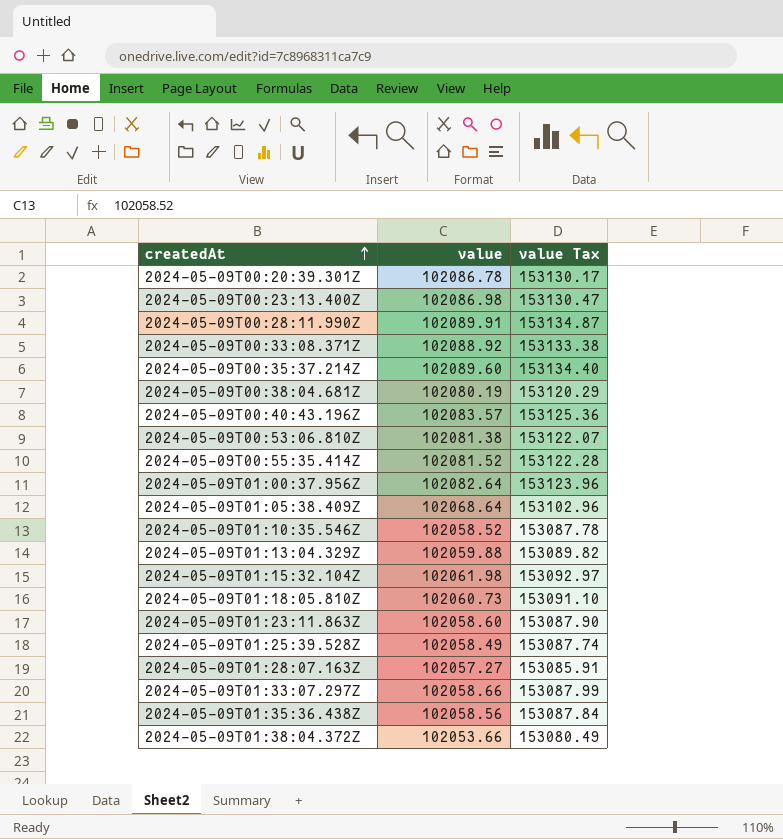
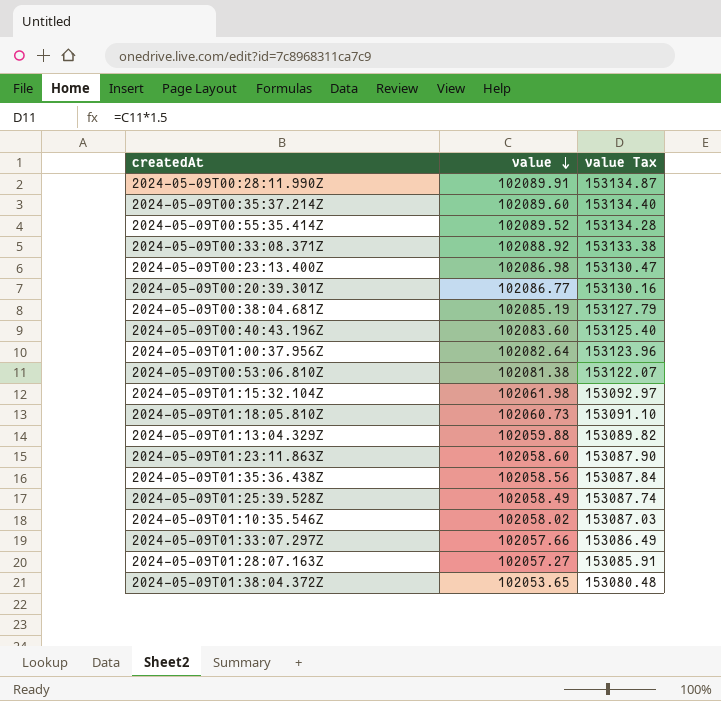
row order: createdAt ascending -> value descending
row 2024-05-09T01:05:38.409Z: 102068.64 | 153102.96 -> none
2024-05-09T00:55:35.414Z | value: 102081.52 -> 102089.52
2024-05-09T00:55:35.414Z | value Tax: 153122.28 -> 153134.28
2024-05-09T00:20:39.301Z | value: 102086.78 -> 102086.77
2024-05-09T00:20:39.301Z | value Tax: 153130.17 -> 153130.16
2024-05-09T00:38:04.681Z | value: 102080.19 -> 102085.19
2024-05-09T00:38:04.681Z | value Tax: 153120.29 -> 153127.79
2024-05-09T00:40:43.196Z | value: 102083.57 -> 102083.60
2024-05-09T00:40:43.196Z | value Tax: 153125.36 -> 153125.40
2024-05-09T01:10:35.546Z | value: 102058.52 -> 102058.02
2024-05-09T01:10:35.546Z | value Tax: 153087.78 -> 153087.03
2024-05-09T01:33:07.297Z | value: 102058.66 -> 102057.66
2024-05-09T01:33:07.297Z | value Tax: 153087.99 -> 153086.49
2024-05-09T01:38:04.372Z | value: 102053.66 -> 102053.65
2024-05-09T01:38:04.372Z | value Tax: 153080.49 -> 153080.48

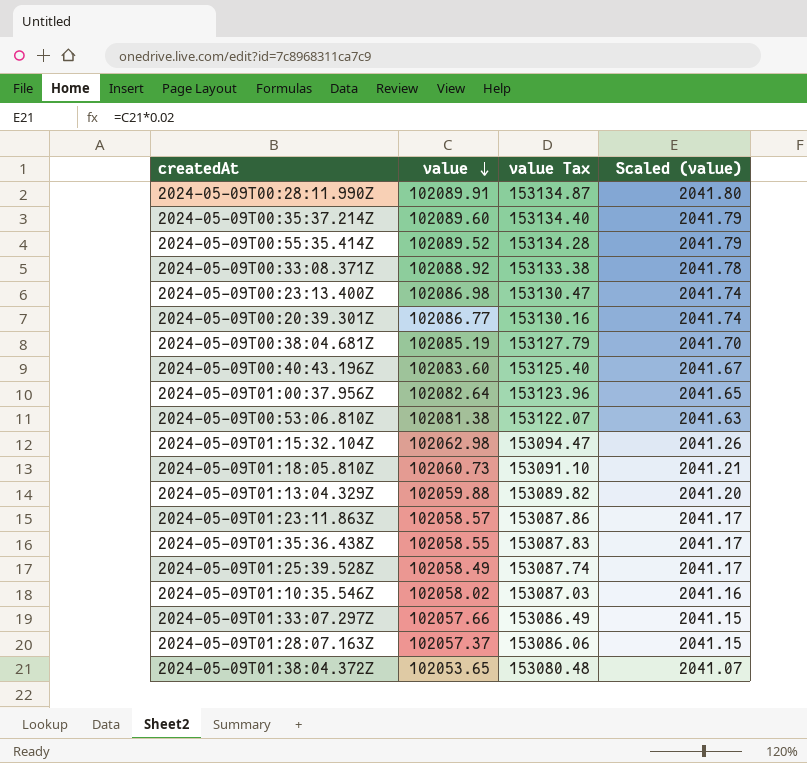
column Scaled (value) | formula: none -> [value] * 0.02
2024-05-09T01:15:32.104Z | value: 102061.98 -> 102062.98
2024-05-09T01:15:32.104Z | value Tax: 153092.97 -> 153094.47
2024-05-09T01:23:11.863Z | value: 102058.60 -> 102058.57
2024-05-09T01:23:11.863Z | value Tax: 153087.90 -> 153087.86
2024-05-09T01:35:36.438Z | value: 102058.56 -> 102058.55
2024-05-09T01:35:36.438Z | value Tax: 153087.84 -> 153087.83
2024-05-09T01:28:07.163Z | value: 102057.27 -> 102057.37
2024-05-09T01:28:07.163Z | value Tax: 153085.91 -> 153086.06

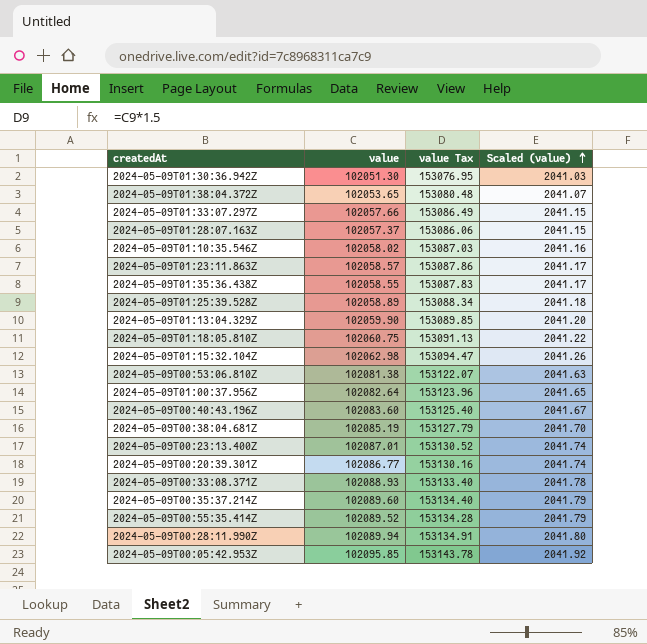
row order: value descending -> Scaled (value) ascending
row 2024-05-09T01:30:36.942Z: none -> 102051.30 | 153076.95 | 2041.03
2024-05-09T01:25:39.528Z | value: 102058.49 -> 102058.89
2024-05-09T01:25:39.528Z | value Tax: 153087.74 -> 153088.34
2024-05-09T01:25:39.528Z | Scaled (value): 2041.17 -> 2041.18
2024-05-09T01:13:04.329Z | value: 102059.88 -> 102059.90
2024-05-09T01:13:04.329Z | value Tax: 153089.82 -> 153089.85
2024-05-09T01:18:05.810Z | value: 102060.73 -> 102060.75
2024-05-09T01:18:05.810Z | value Tax: 153091.10 -> 153091.13
2024-05-09T01:18:05.810Z | Scaled (value): 2041.21 -> 2041.22
2024-05-09T00:23:13.400Z | value: 102086.98 -> 102087.01
2024-05-09T00:23:13.400Z | value Tax: 153130.47 -> 153130.52
2024-05-09T00:33:08.371Z | value: 102088.92 -> 102088.93
2024-05-09T00:33:08.371Z | value Tax: 153133.38 -> 153133.40
2024-05-09T00:28:11.990Z | value: 102089.91 -> 102089.94
2024-05-09T00:28:11.990Z | value Tax: 153134.87 -> 153134.91
row 2024-05-09T00:05:42.953Z: none -> 102095.85 | 153143.78 | 2041.92

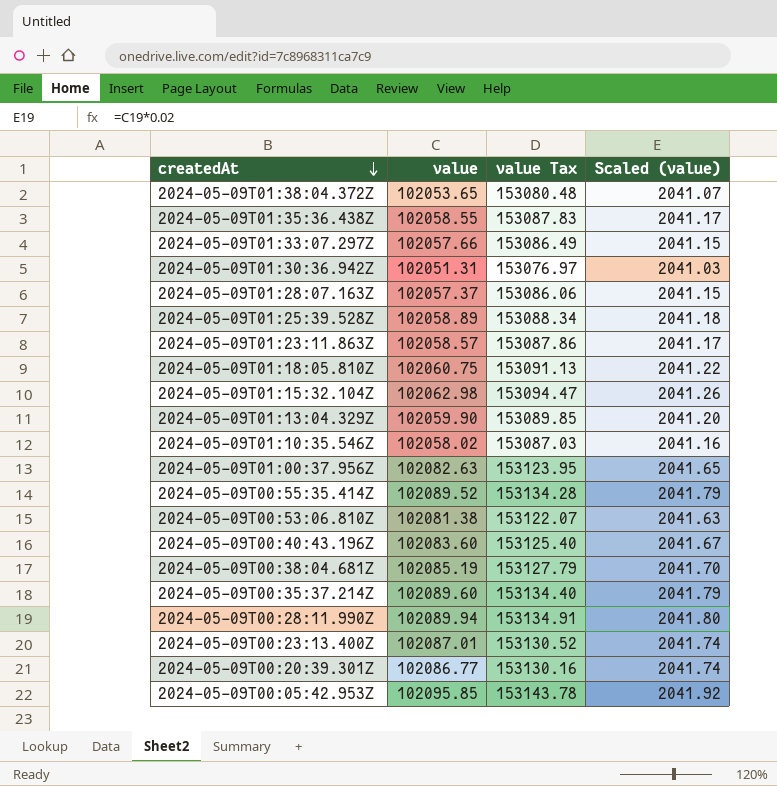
row order: Scaled (value) ascending -> createdAt descending
row 2024-05-09T00:33:08.371Z: 102088.93 | 153133.40 | 2041.78 -> none
2024-05-09T01:30:36.942Z | value: 102051.30 -> 102051.31
2024-05-09T01:30:36.942Z | value Tax: 153076.95 -> 153076.97
2024-05-09T01:00:37.956Z | value: 102082.64 -> 102082.63
2024-05-09T01:00:37.956Z | value Tax: 153123.96 -> 153123.95

